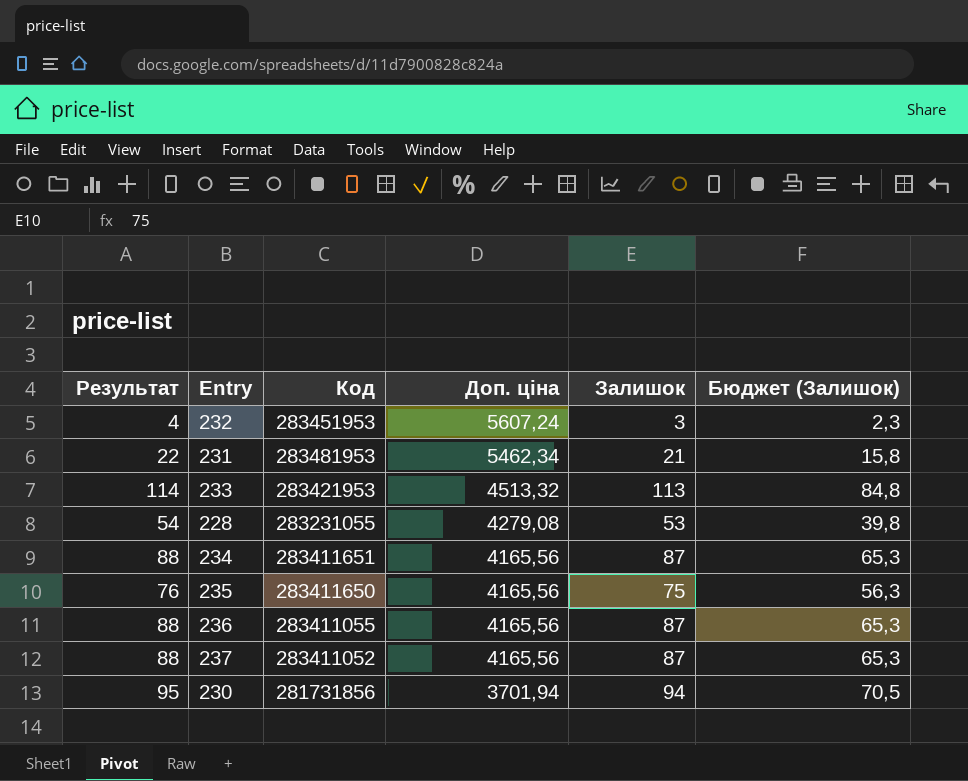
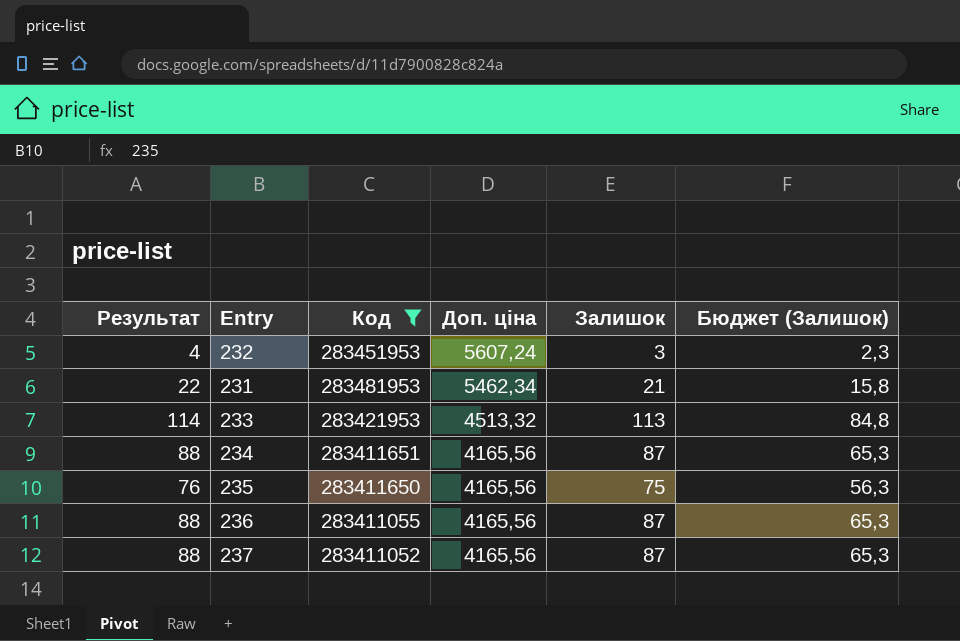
filter: none -> Код >= 283411052

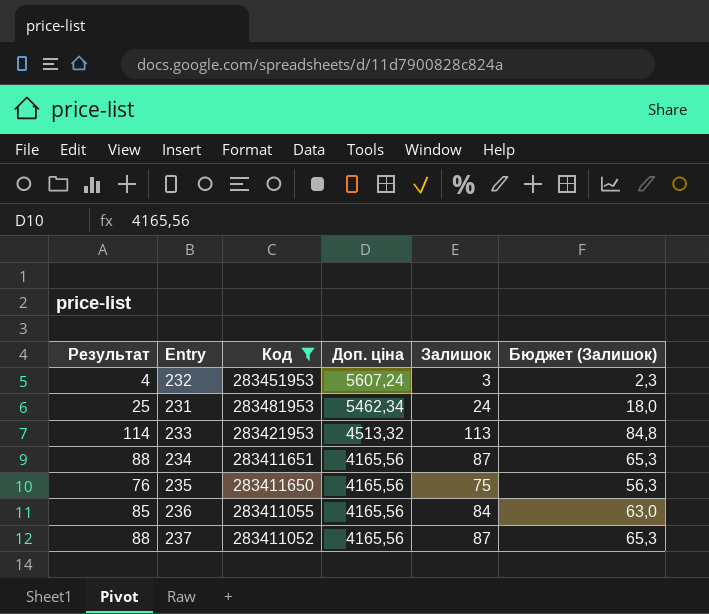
231 | Результат: 22 -> 25
231 | Залишок: 21 -> 24
231 | Бюджет (Залишок): 15,8 -> 18,0
236 | Результат: 88 -> 85
236 | Залишок: 87 -> 84
236 | Бюджет (Залишок): 65,3 -> 63,0

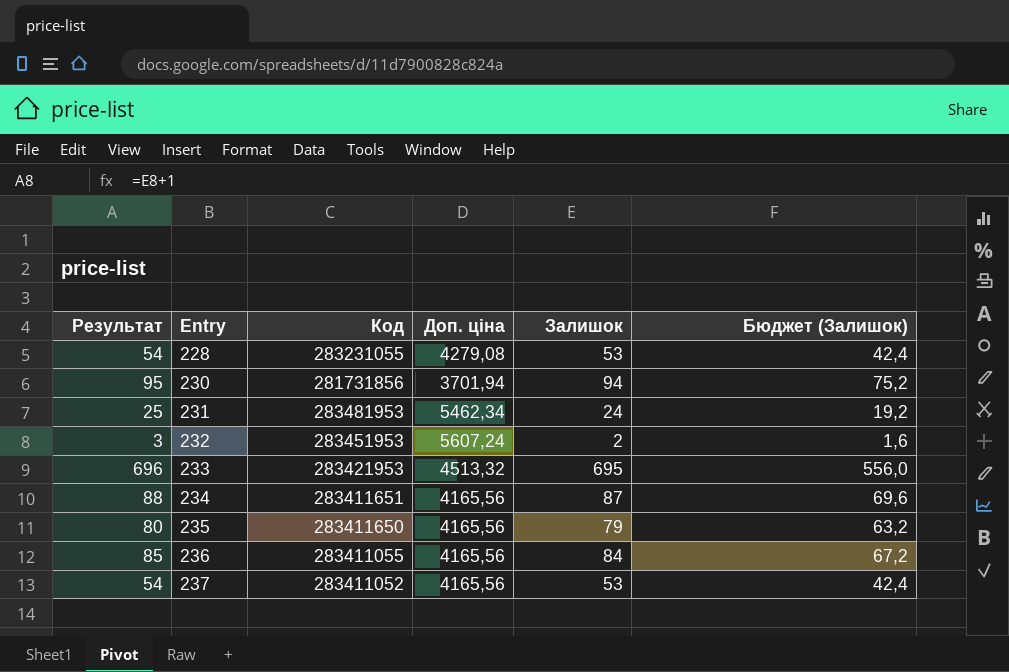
filter: Код >= 283411052 -> none
row order: Доп. ціна descending -> Entry ascending
column Бюджет (Залишок) | formula: [Залишок] * 0,75 -> [Залишок] * 0,8
232 | Результат: 4 -> 3
232 | Залишок: 3 -> 2
233 | Результат: 114 -> 696
233 | Залишок: 113 -> 695
235 | Результат: 76 -> 80
235 | Залишок: 75 -> 79
237 | Результат: 88 -> 54
237 | Залишок: 87 -> 53

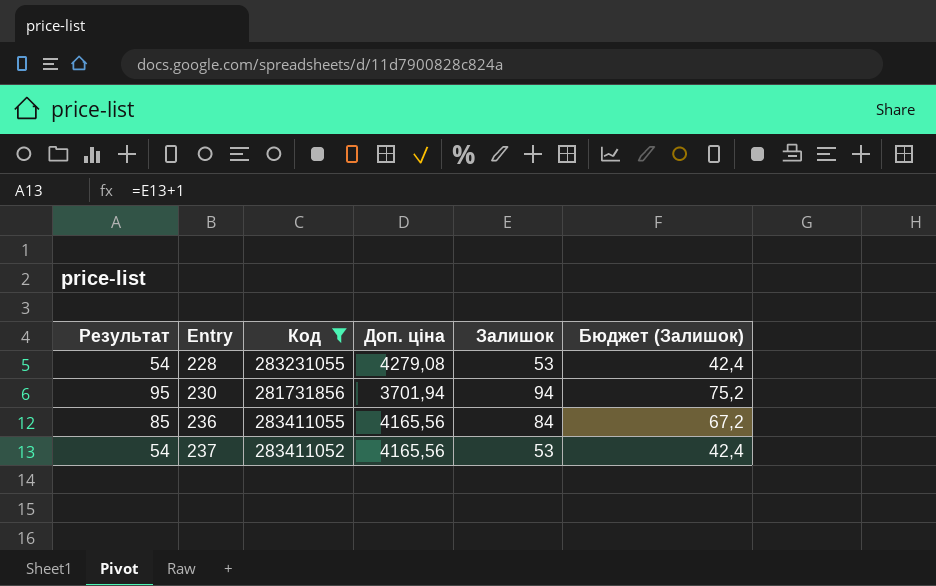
filter: none -> Код <= 283411055

